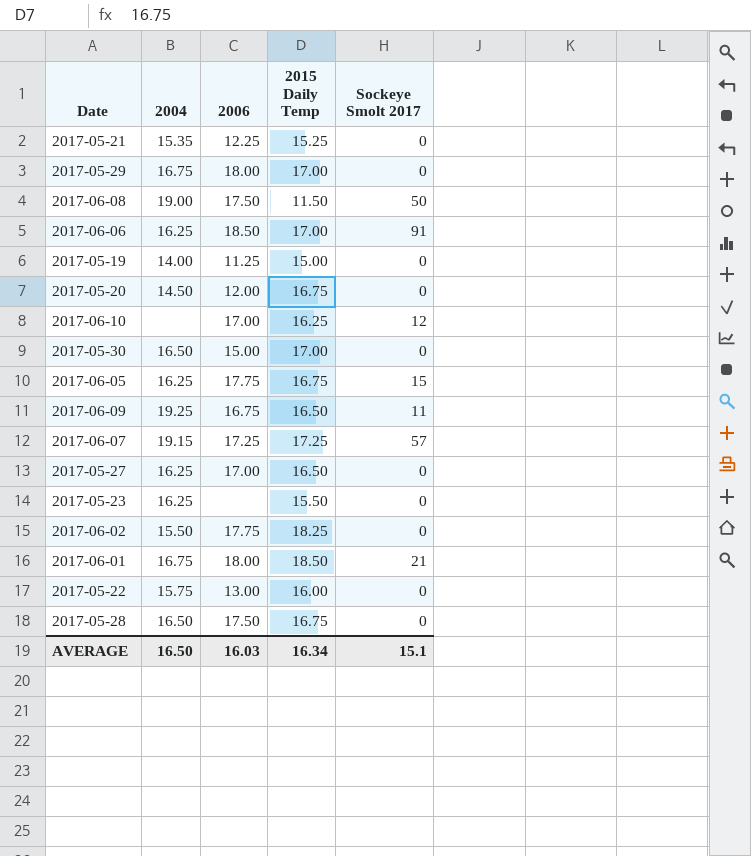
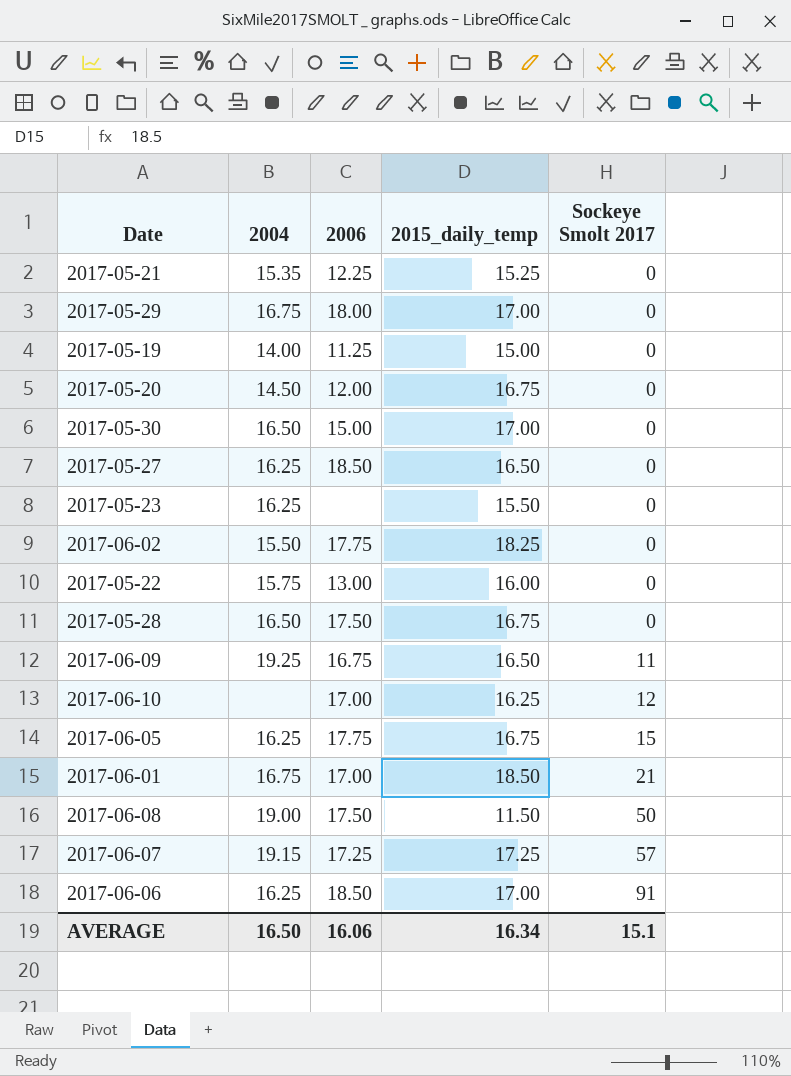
row order: none -> Sockeye Smolt 2017 ascending
column name: 2015 Daily Temp -> 2015_daily_temp
2017-05-27 | 2006: 17.00 -> 18.50
2017-06-01 | 2006: 18.00 -> 17.00
AVERAGE | 2006: 16.03 -> 16.06

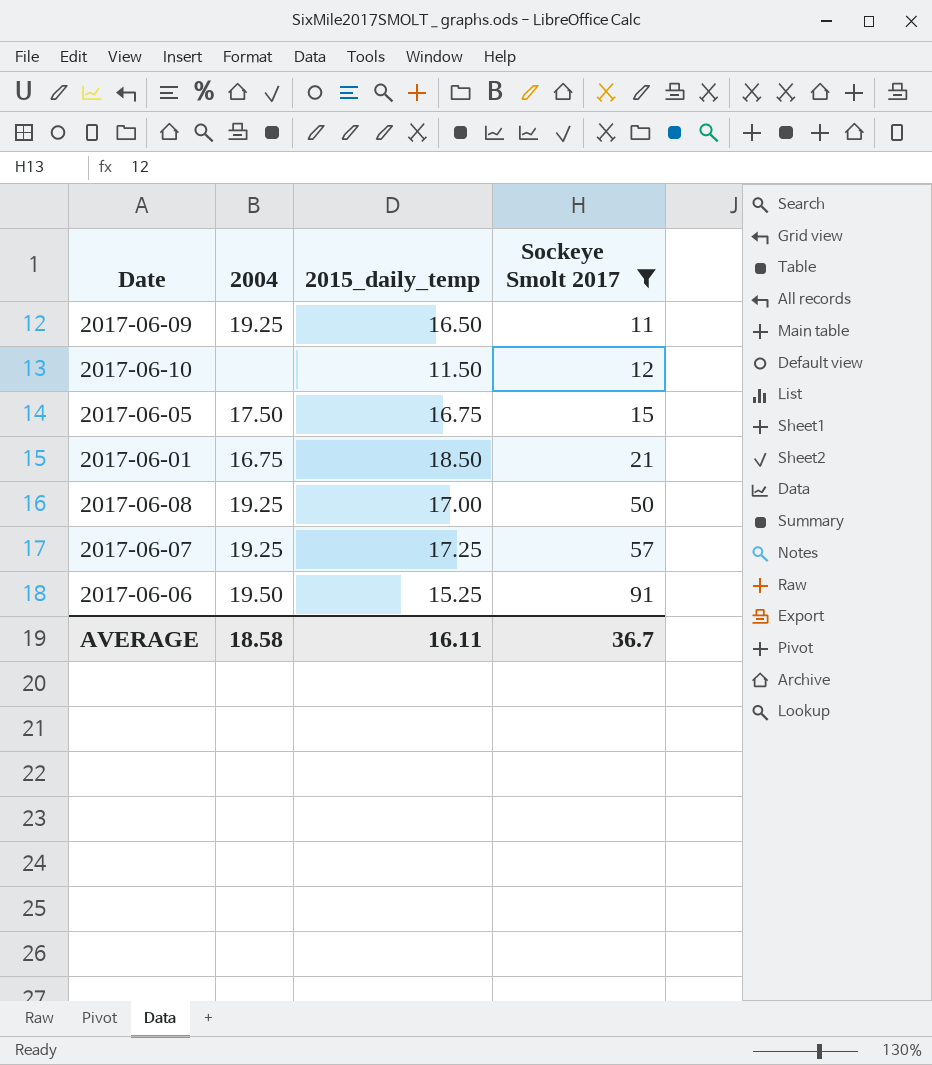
filter: none -> Sockeye Smolt 2017 != 0
column 2006 | position: 3 -> none
2017-06-10 | 2015_daily_temp: 16.25 -> 11.50
2017-06-05 | 2004: 16.25 -> 17.50
2017-06-08 | 2004: 19.00 -> 19.25
2017-06-08 | 2015_daily_temp: 11.50 -> 17.00
2017-06-07 | 2004: 19.15 -> 19.25
2017-06-06 | 2004: 16.25 -> 19.50
2017-06-06 | 2015_daily_temp: 17.00 -> 15.25
AVERAGE | 2004: 16.50 -> 18.58
AVERAGE | 2015_daily_temp: 16.34 -> 16.11
AVERAGE | Sockeye Smolt 2017: 15.1 -> 36.7

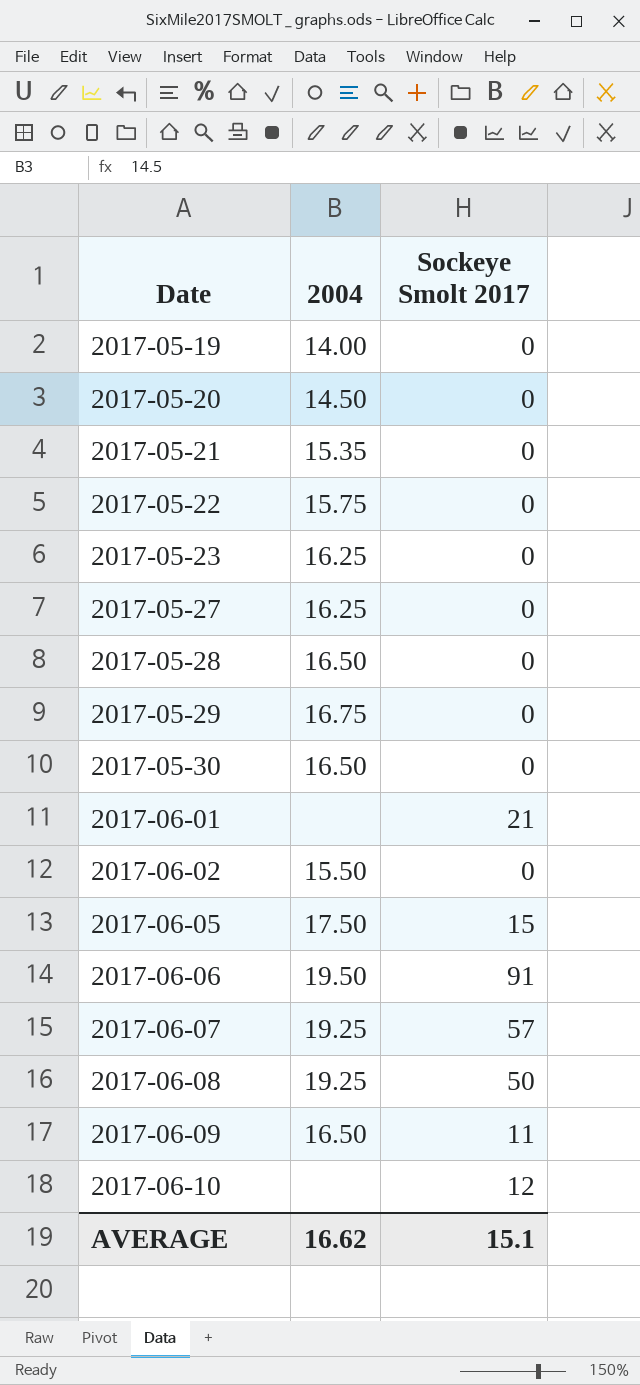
filter: Sockeye Smolt 2017 != 0 -> none
row order: Sockeye Smolt 2017 ascending -> Date ascending
column 2015_daily_temp | position: 3 -> none
2017-06-01 | 2004: 16.75 -> none
2017-06-09 | 2004: 19.25 -> 16.50
AVERAGE | 2004: 18.58 -> 16.62
AVERAGE | Sockeye Smolt 2017: 36.7 -> 15.1

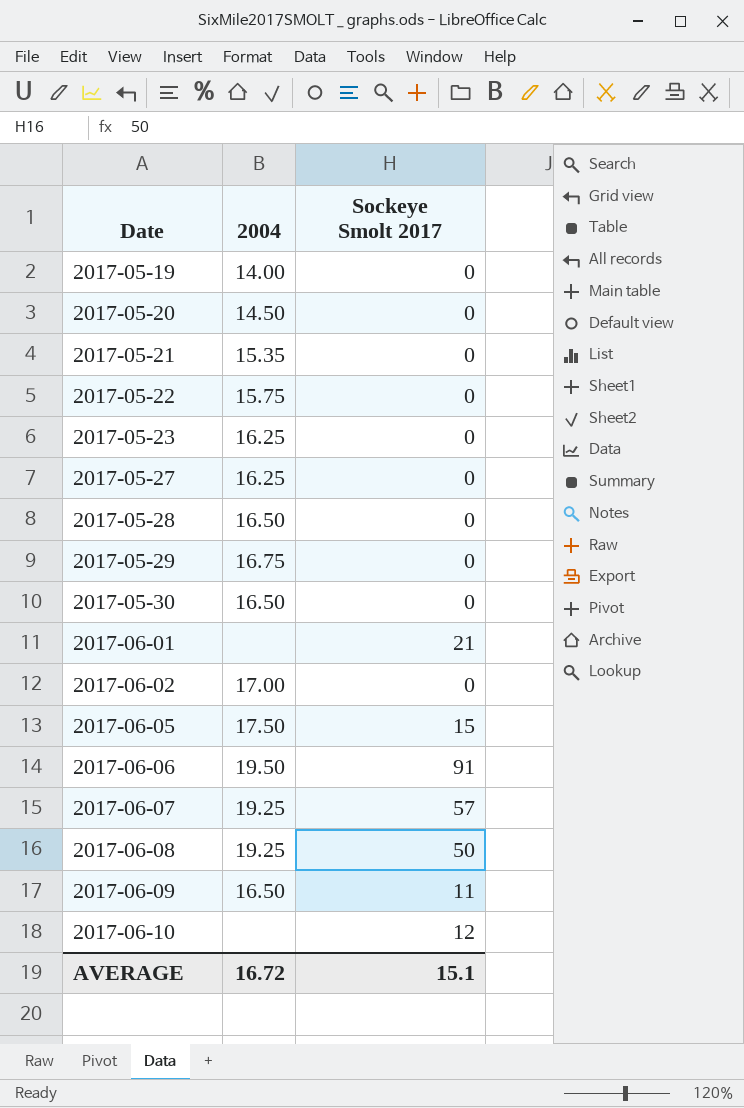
2017-06-02 | 2004: 15.50 -> 17.00
AVERAGE | 2004: 16.62 -> 16.72

